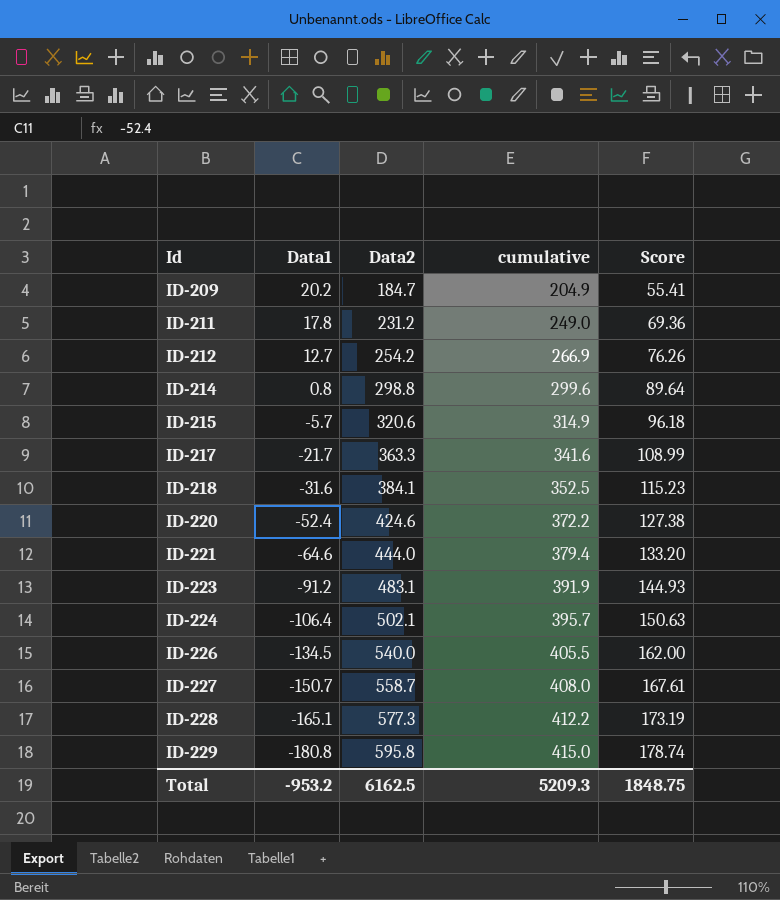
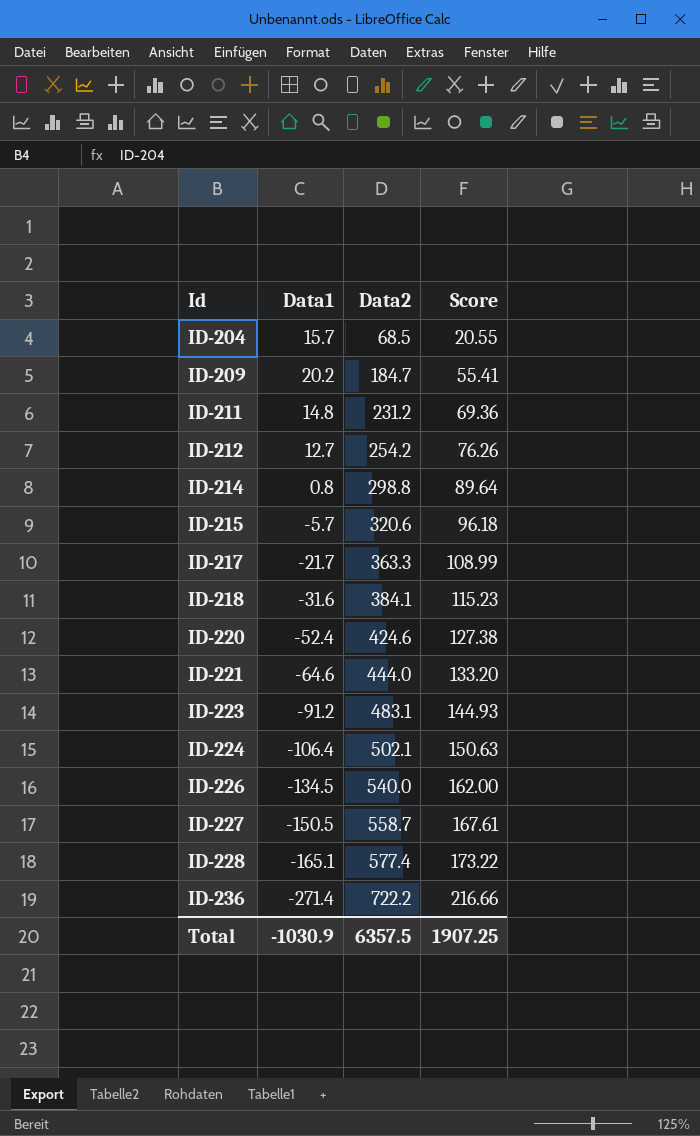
column cumulative | formula: [Data1] + [Data2] -> none
row ID-229: -180.8 | 595.8 | 415.0 | 178.74 -> none
row ID-204: none -> 15.7 | 68.5 | 20.55
ID-211 | Data1: 17.8 -> 14.8
ID-227 | Data1: -150.7 -> -150.5
ID-228 | Data2: 577.3 -> 577.4
ID-228 | Score: 173.19 -> 173.22
row ID-236: none -> -271.4 | 722.2 | 216.66
Total | Data1: -953.2 -> -1030.9
Total | Data2: 6162.5 -> 6357.5
Total | Score: 1848.75 -> 1907.25

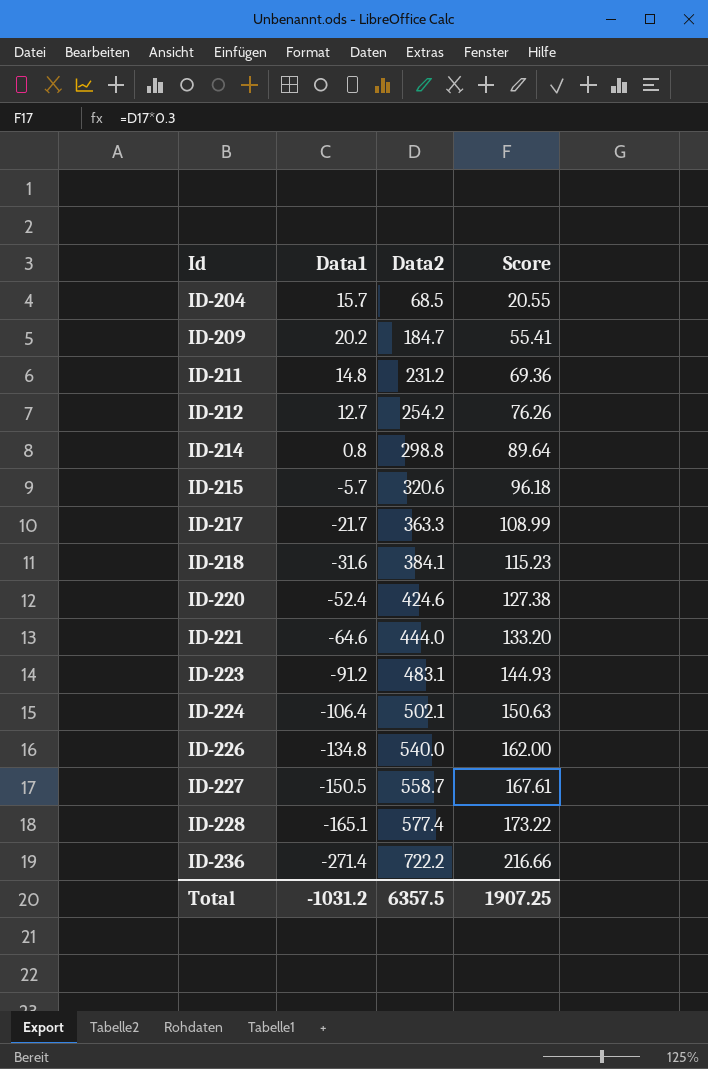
ID-226 | Data1: -134.5 -> -134.8
Total | Data1: -1030.9 -> -1031.2

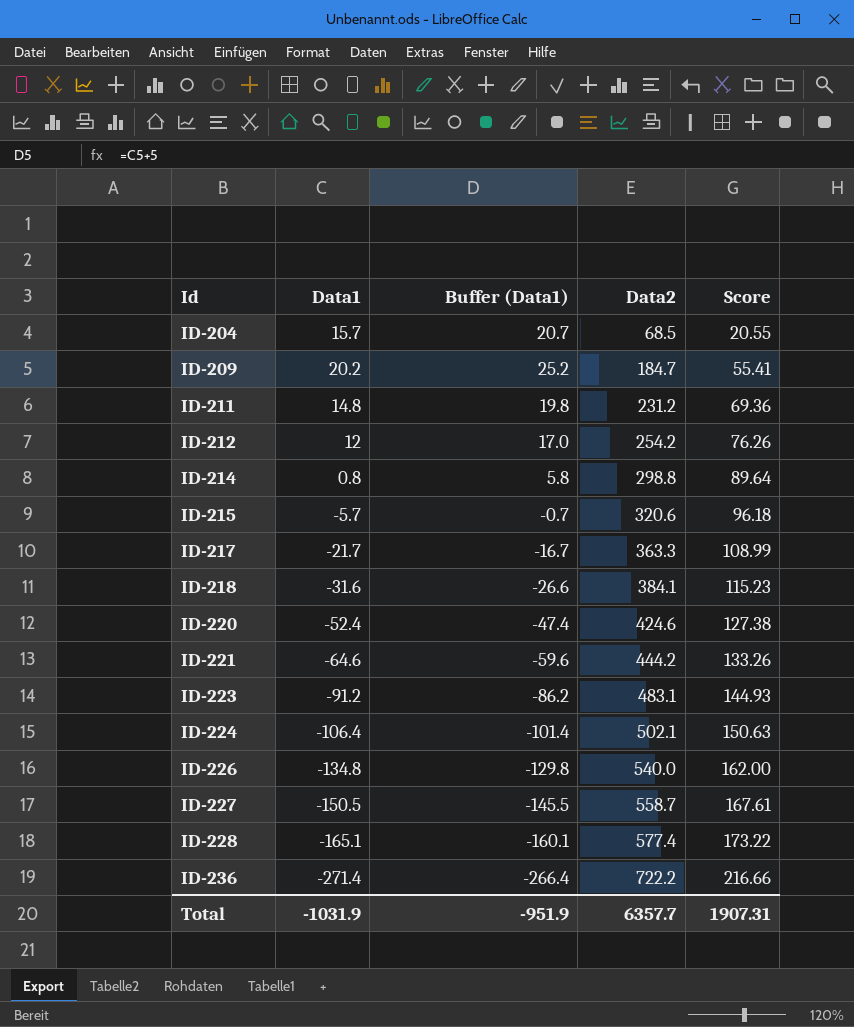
column Buffer (Data1) | formula: none -> [Data1] + 5
ID-212 | Data1: 12.7 -> 12
ID-221 | Data2: 444.0 -> 444.2
ID-221 | Score: 133.20 -> 133.26
Total | Data1: -1031.2 -> -1031.9
Total | Data2: 6357.5 -> 6357.7
Total | Score: 1907.25 -> 1907.31

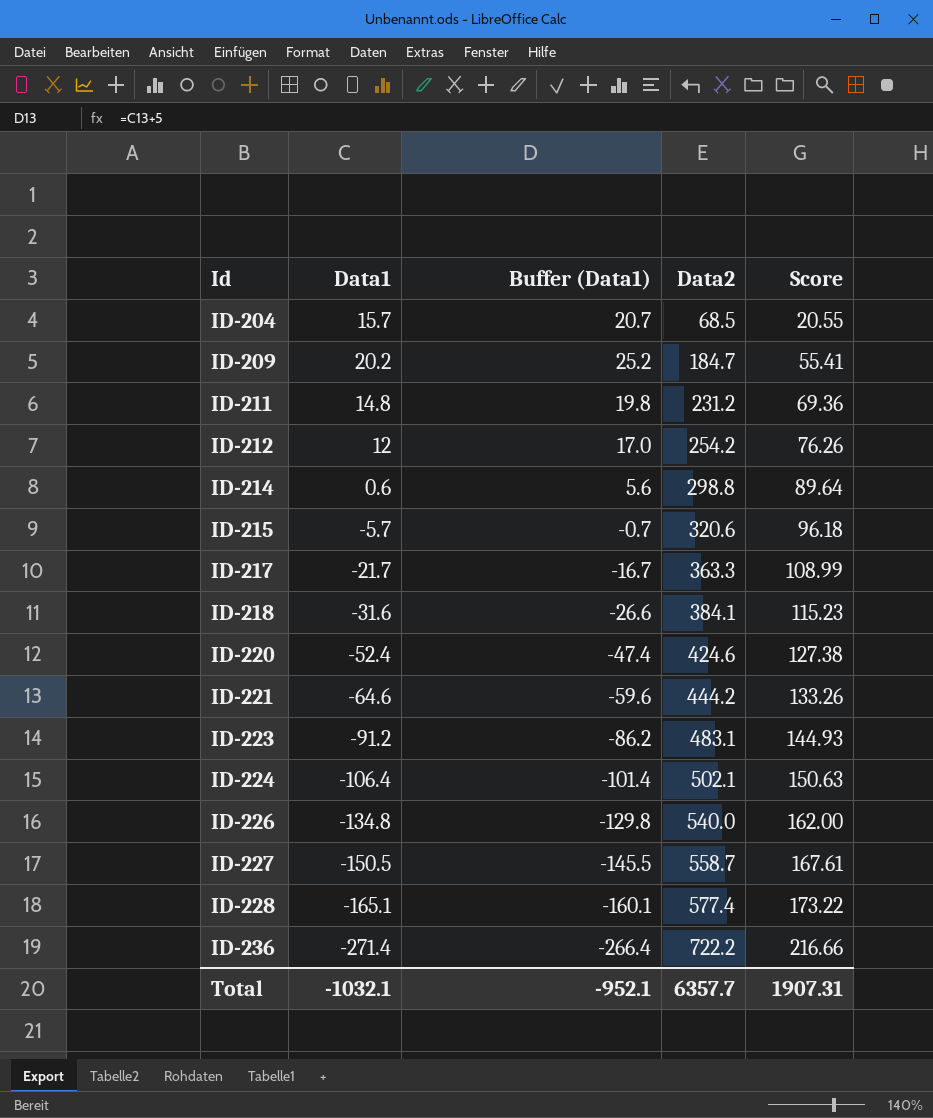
ID-214 | Data1: 0.8 -> 0.6
ID-214 | Buffer (Data1): 5.8 -> 5.6
Total | Data1: -1031.9 -> -1032.1
Total | Buffer (Data1): -951.9 -> -952.1

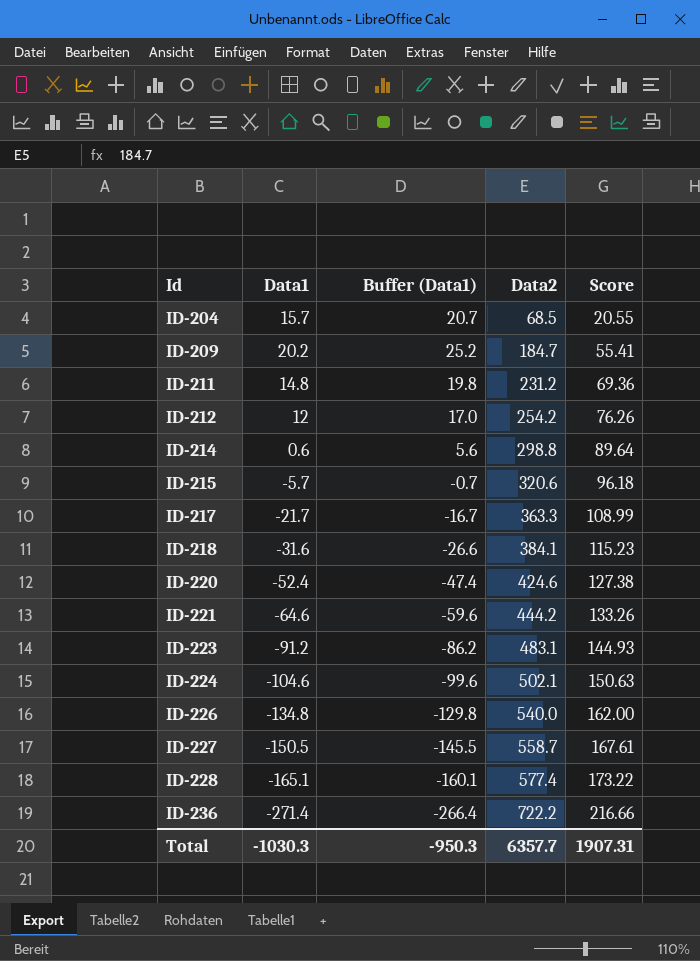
ID-224 | Data1: -106.4 -> -104.6
ID-224 | Buffer (Data1): -101.4 -> -99.6
Total | Data1: -1032.1 -> -1030.3
Total | Buffer (Data1): -952.1 -> -950.3

